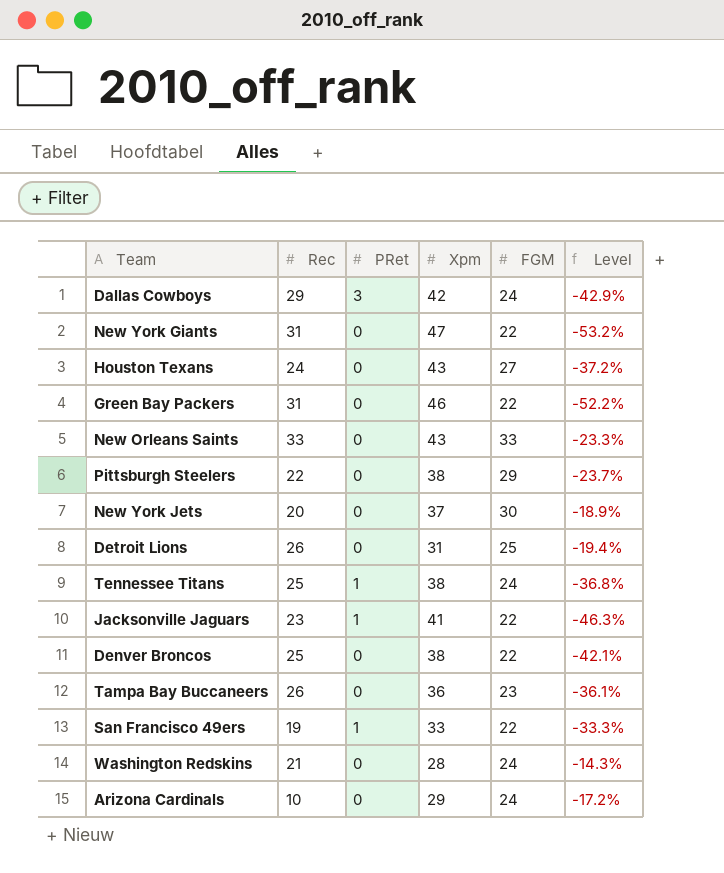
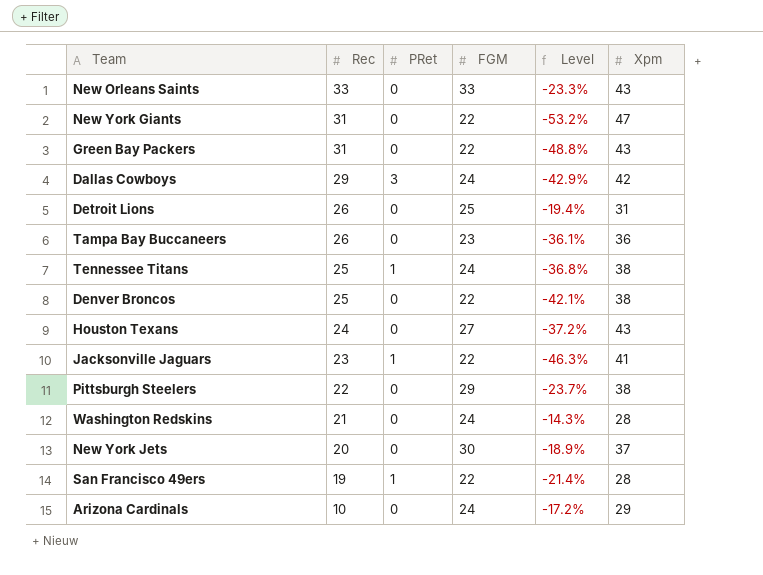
row order: none -> Rec descending
column Xpm | position: 4 -> 6
Green Bay Packers | Level: -52.2% -> -48.8%
Green Bay Packers | Xpm: 46 -> 43
San Francisco 49ers | Level: -33.3% -> -21.4%
San Francisco 49ers | Xpm: 33 -> 28

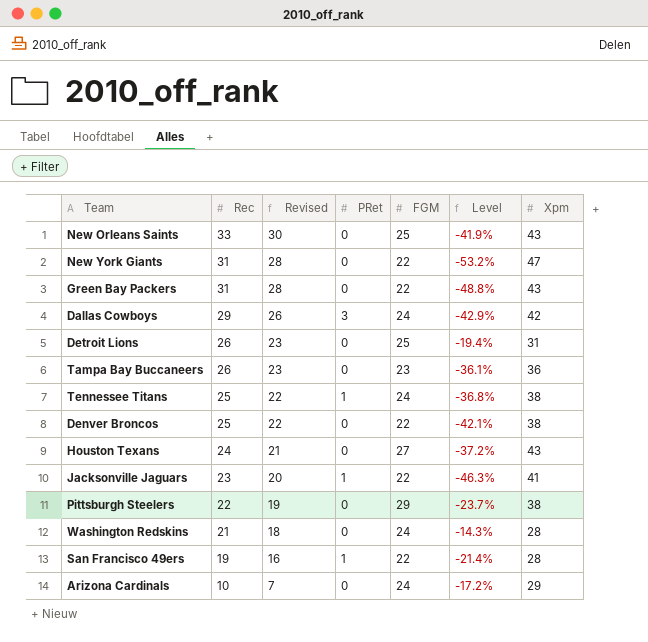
column Revised | formula: none -> [Rec] - 3
row New York Jets: 20 | 0 | 30 | -18.9% | 37 -> none
New Orleans Saints | FGM: 33 -> 25
New Orleans Saints | Level: -23.3% -> -41.9%

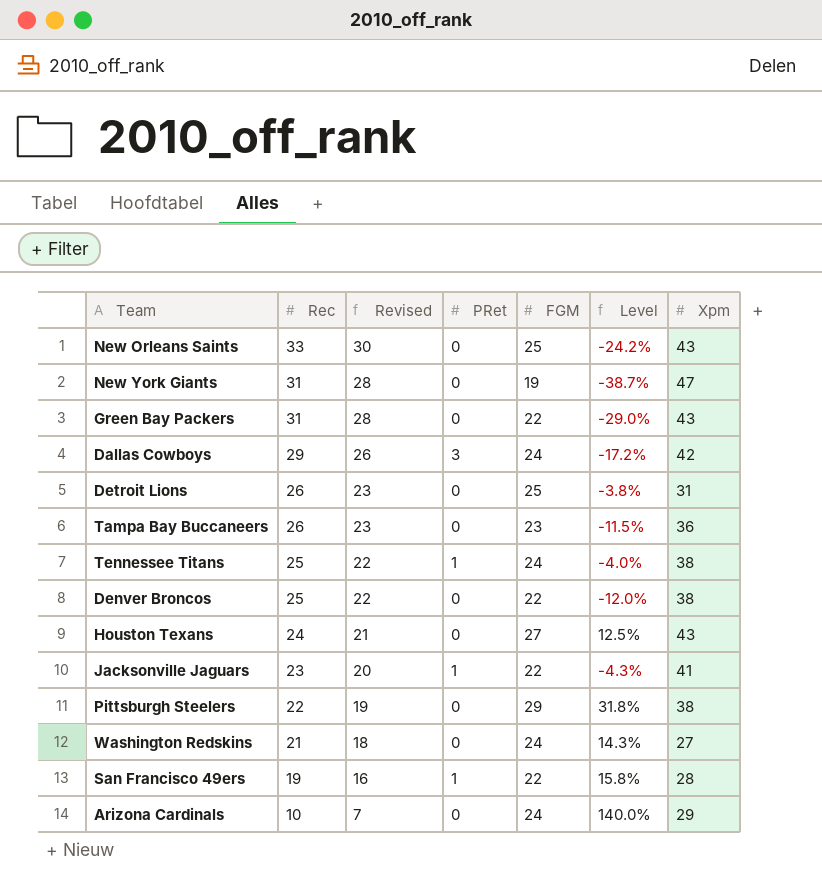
column Level | formula: ([FGM] - [Xpm]) / [Xpm] -> ([FGM] - [Rec]) / [Rec]
New York Giants | FGM: 22 -> 19
Washington Redskins | Xpm: 28 -> 27

